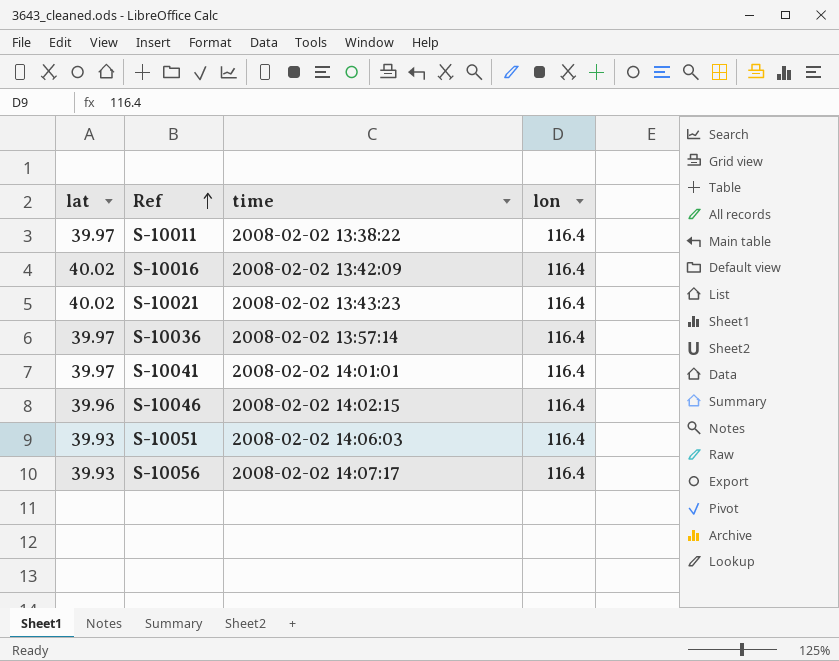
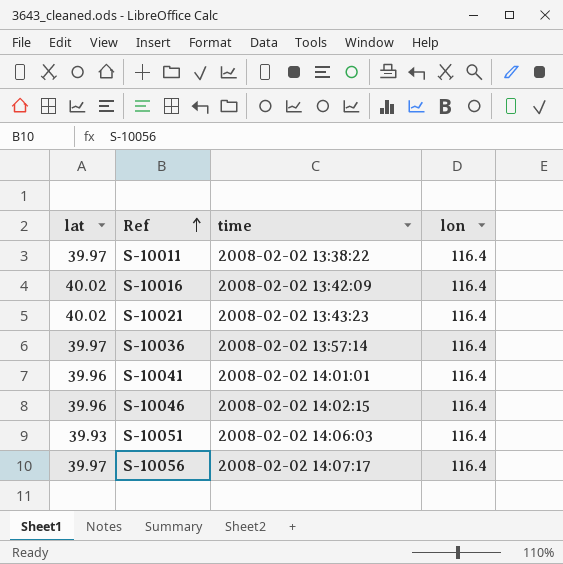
S-10041 | lat: 39.97 -> 39.96
S-10056 | lat: 39.93 -> 39.97

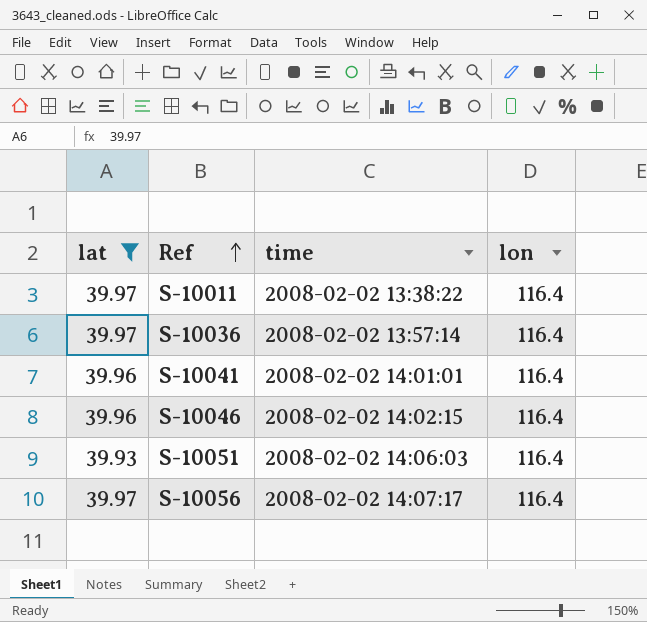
filter: none -> lat != 40.02

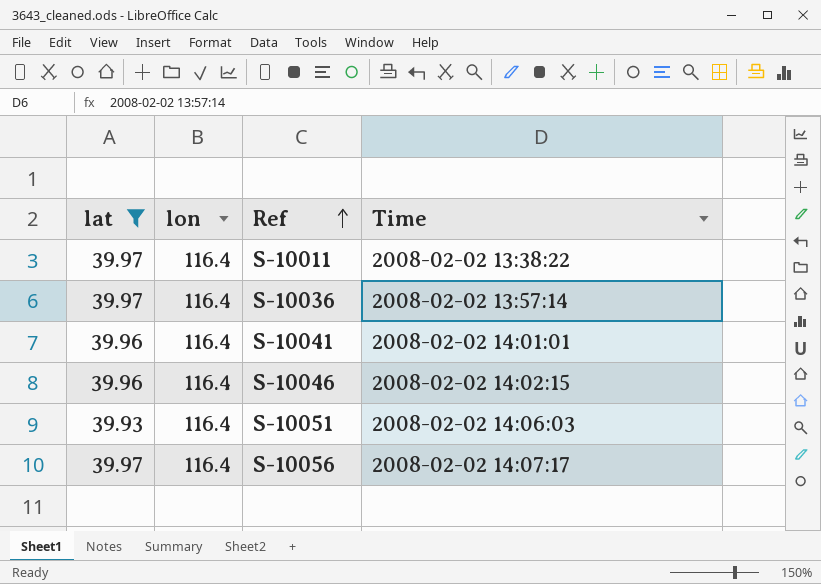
column lon | position: 4 -> 2
column name: time -> Time

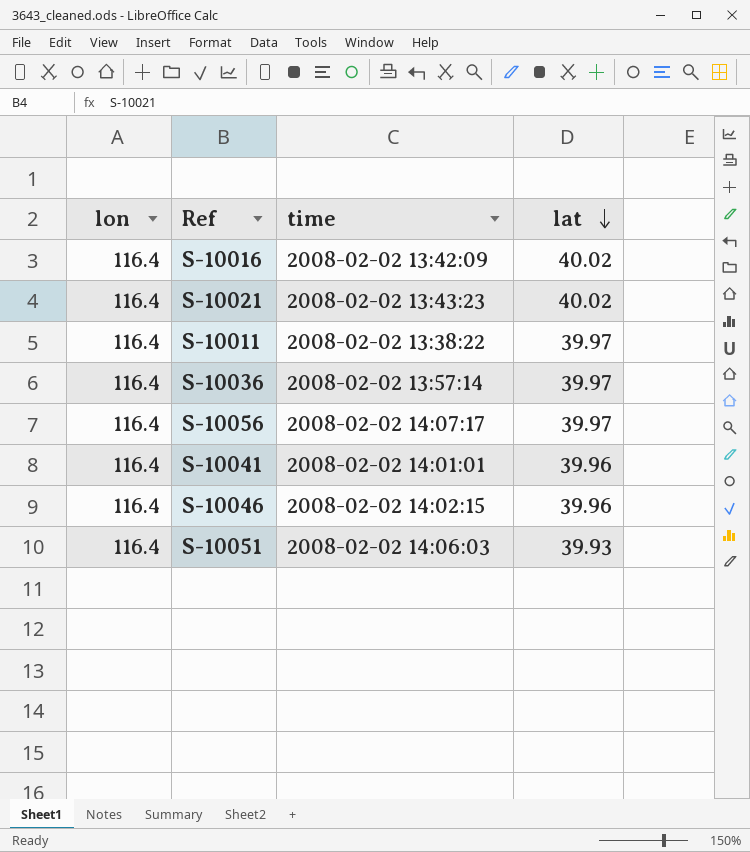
filter: lat != 40.02 -> none
row order: Ref ascending -> lat descending
column name: Time -> time
column lat | position: 1 -> 4

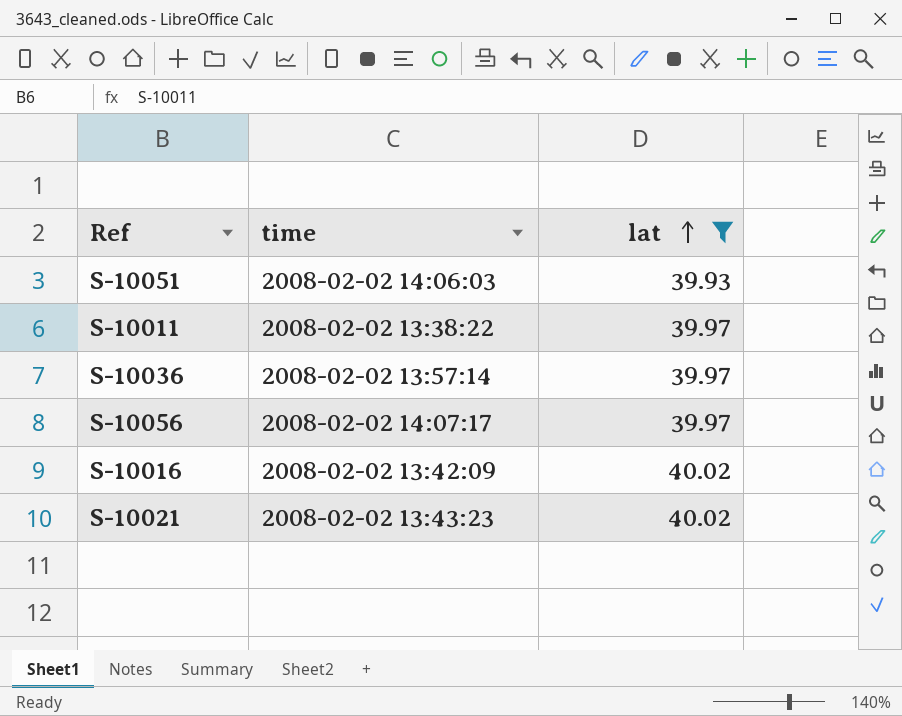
filter: none -> lat != 39.96
row order: lat descending -> lat ascending
column lon | position: 1 -> none

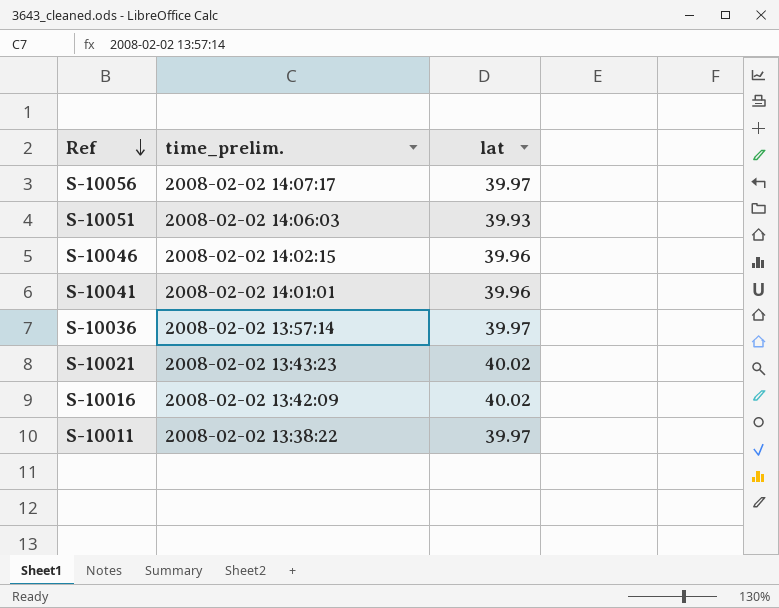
filter: lat != 39.96 -> none
row order: lat ascending -> Ref descending
column name: time -> time_prelim.

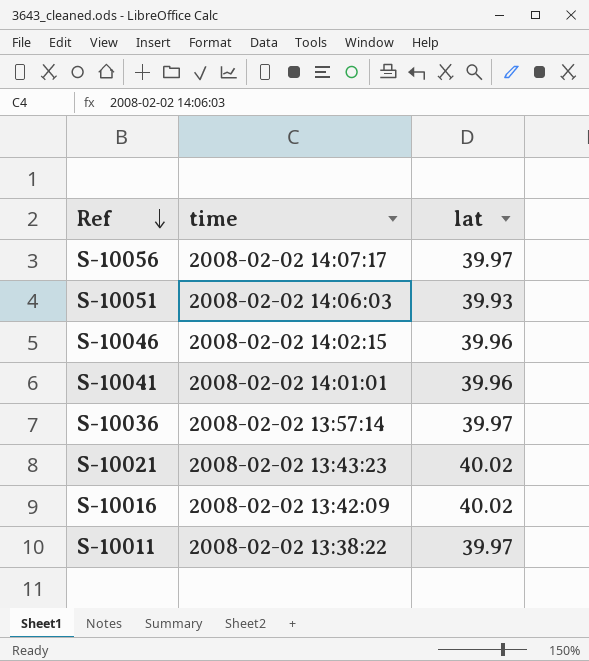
column name: time_prelim. -> time

